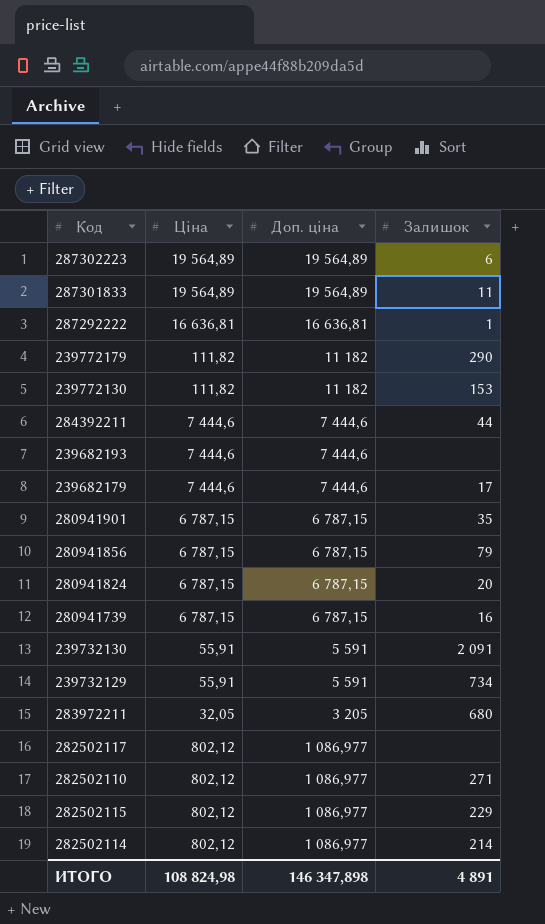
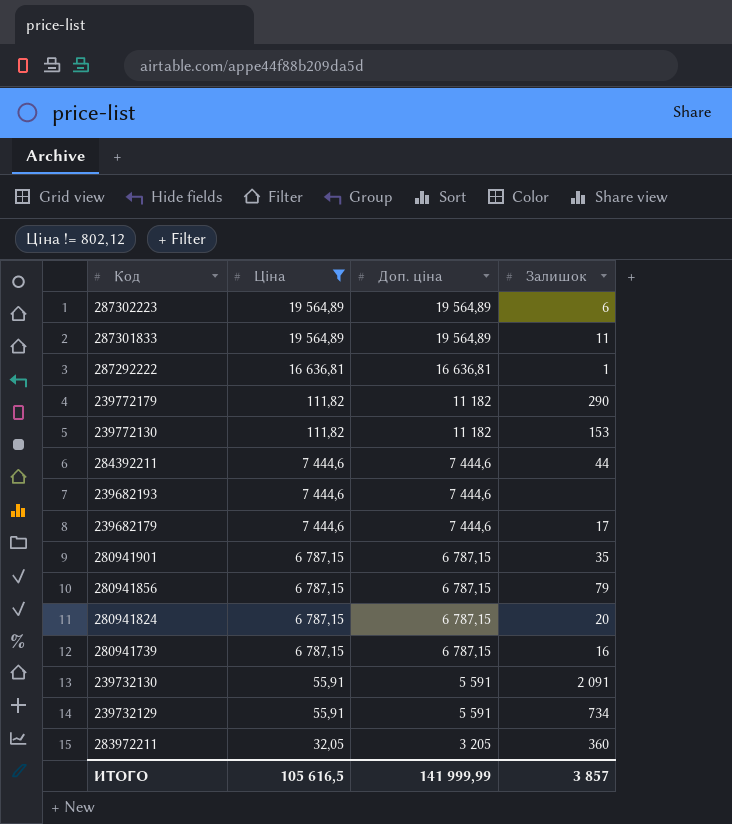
filter: none -> Ціна != 802,12
283972211 | Залишок: 680 -> 360
ИТОГО | Ціна: 108 824,98 -> 105 616,5
ИТОГО | Доп. ціна: 146 347,898 -> 141 999,99
ИТОГО | Залишок: 4 891 -> 3 857

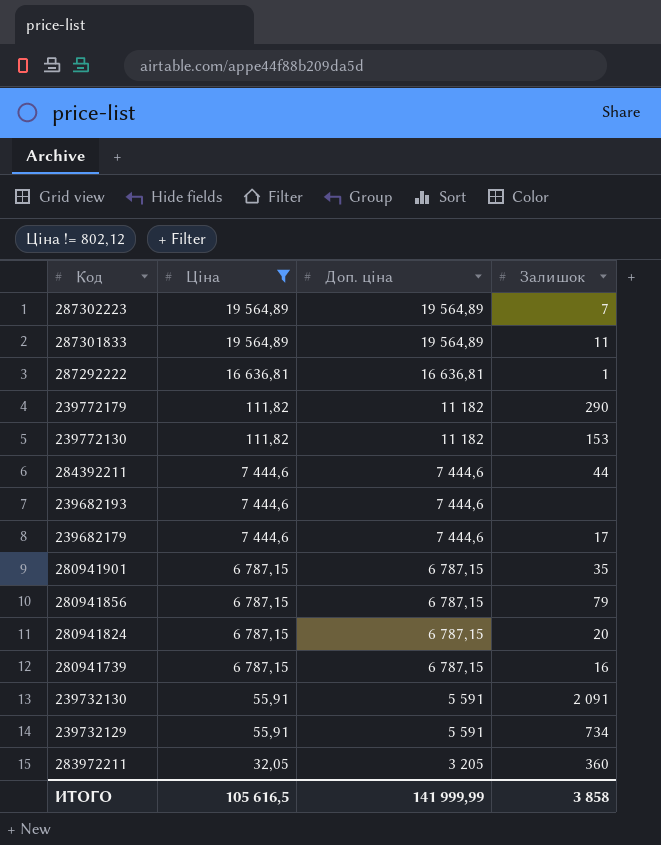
287302223 | Залишок: 6 -> 7
ИТОГО | Залишок: 3 857 -> 3 858

